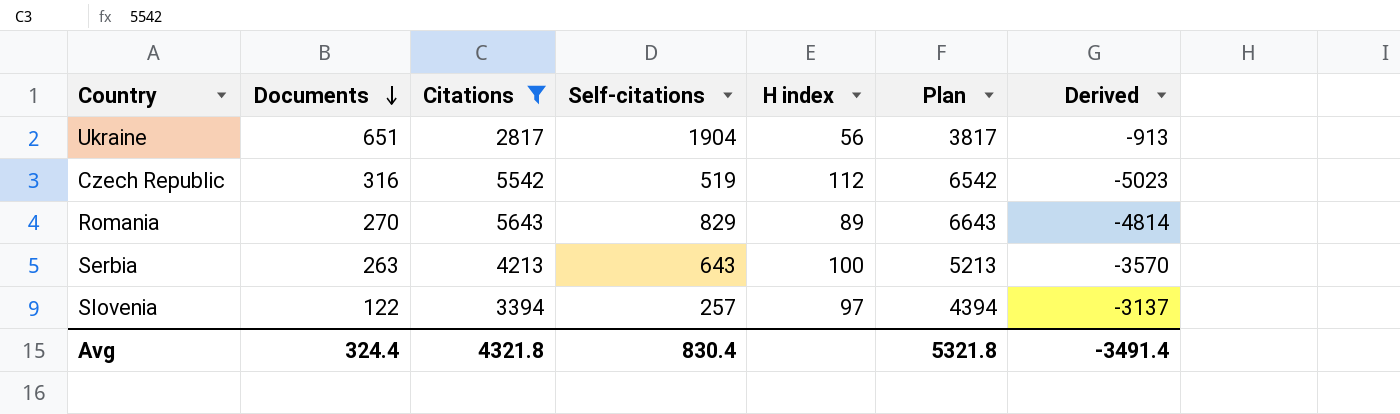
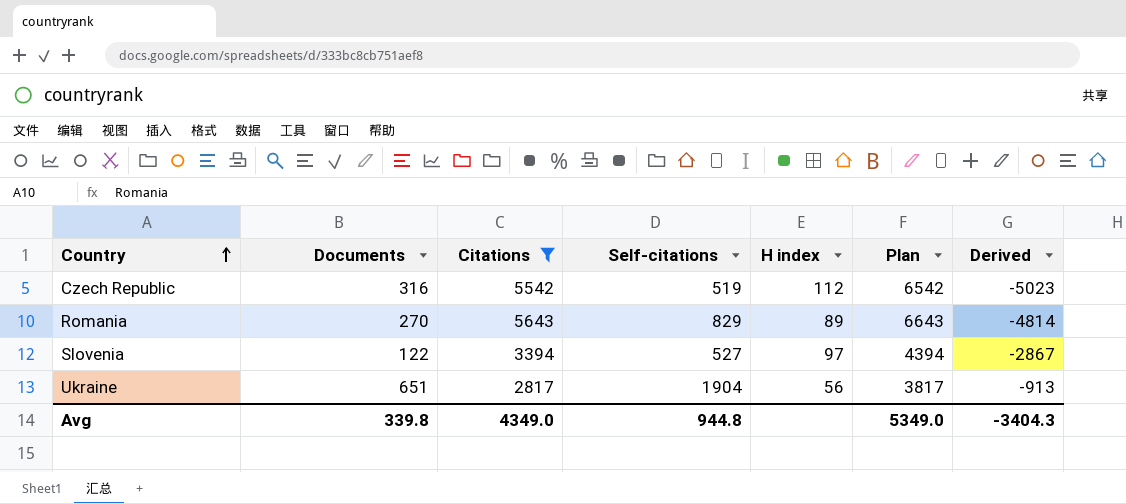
row order: Documents descending -> Country ascending
row Serbia: 263 | 4213 | 643 | 100 | 5213 | -3570 -> none
Slovenia | Self-citations: 257 -> 527
Slovenia | Derived: -3137 -> -2867
Avg | Documents: 324.4 -> 339.8
Avg | Citations: 4321.8 -> 4349.0
Avg | Self-citations: 830.4 -> 944.8
Avg | Plan: 5321.8 -> 5349.0
Avg | Derived: -3491.4 -> -3404.3

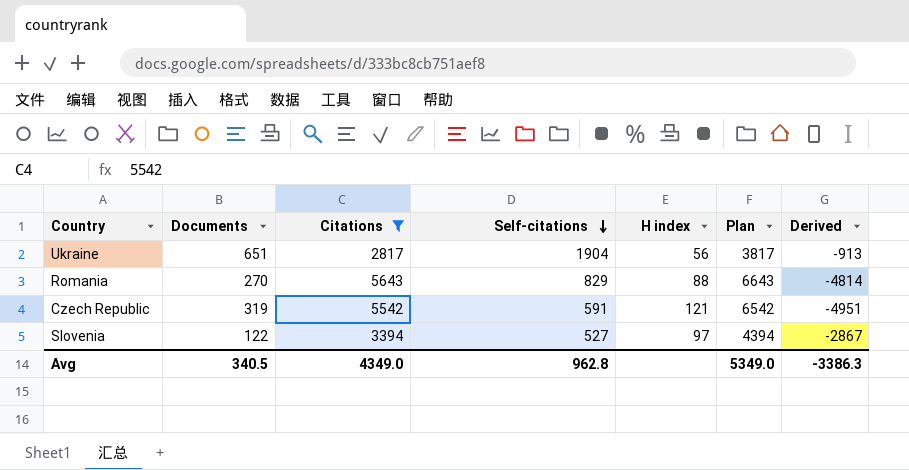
row order: Country ascending -> Self-citations descending
Romania | H index: 89 -> 88
Czech Republic | Documents: 316 -> 319
Czech Republic | Self-citations: 519 -> 591
Czech Republic | H index: 112 -> 121
Czech Republic | Derived: -5023 -> -4951
Avg | Documents: 339.8 -> 340.5
Avg | Self-citations: 944.8 -> 962.8
Avg | Derived: -3404.3 -> -3386.3

